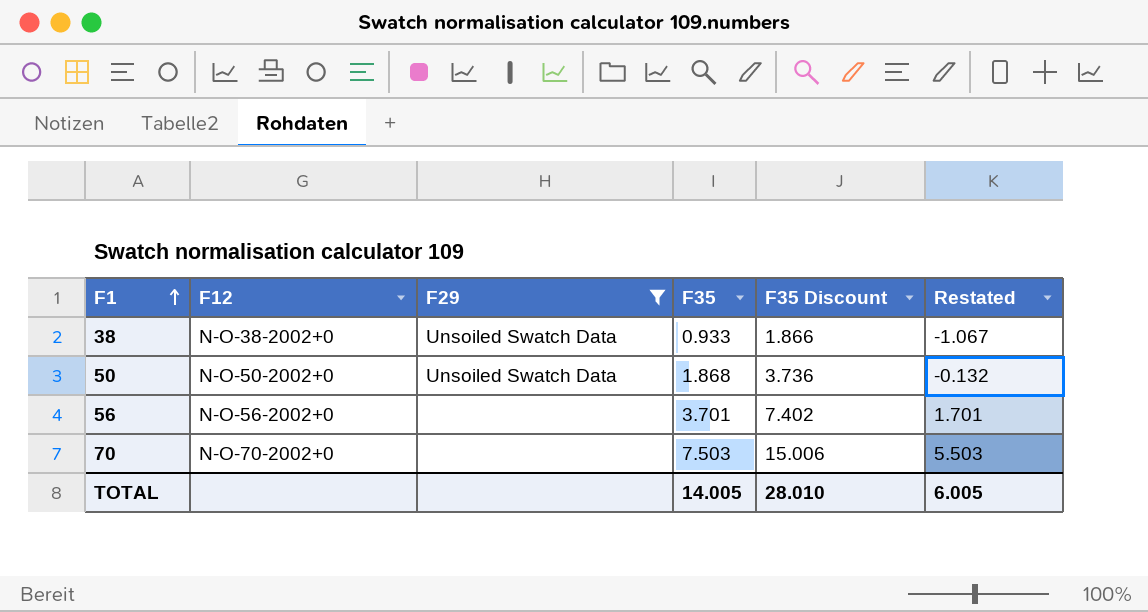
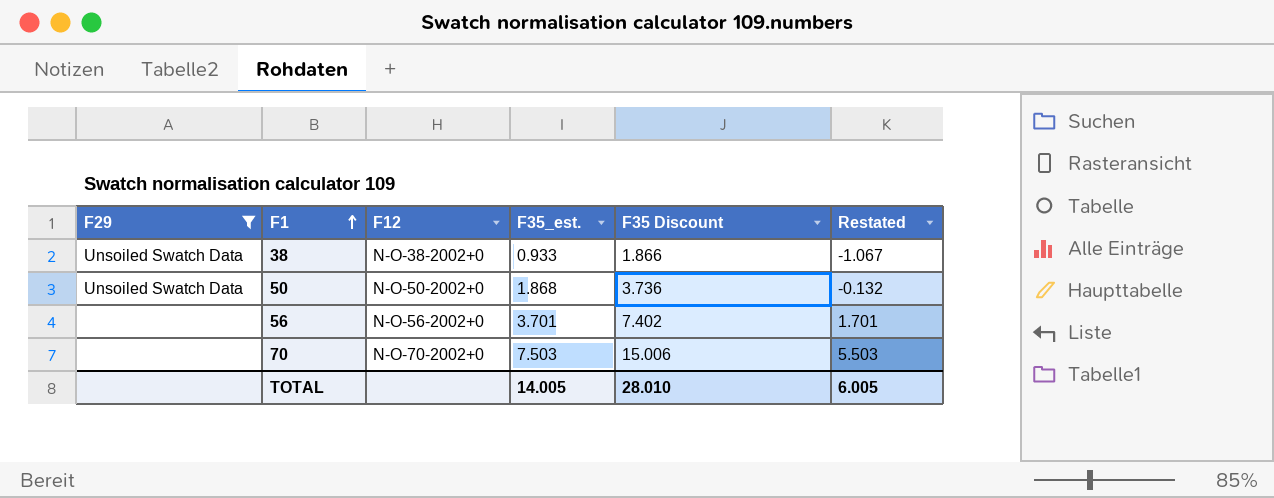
column F29 | position: 3 -> 1
column name: F35 -> F35_est.

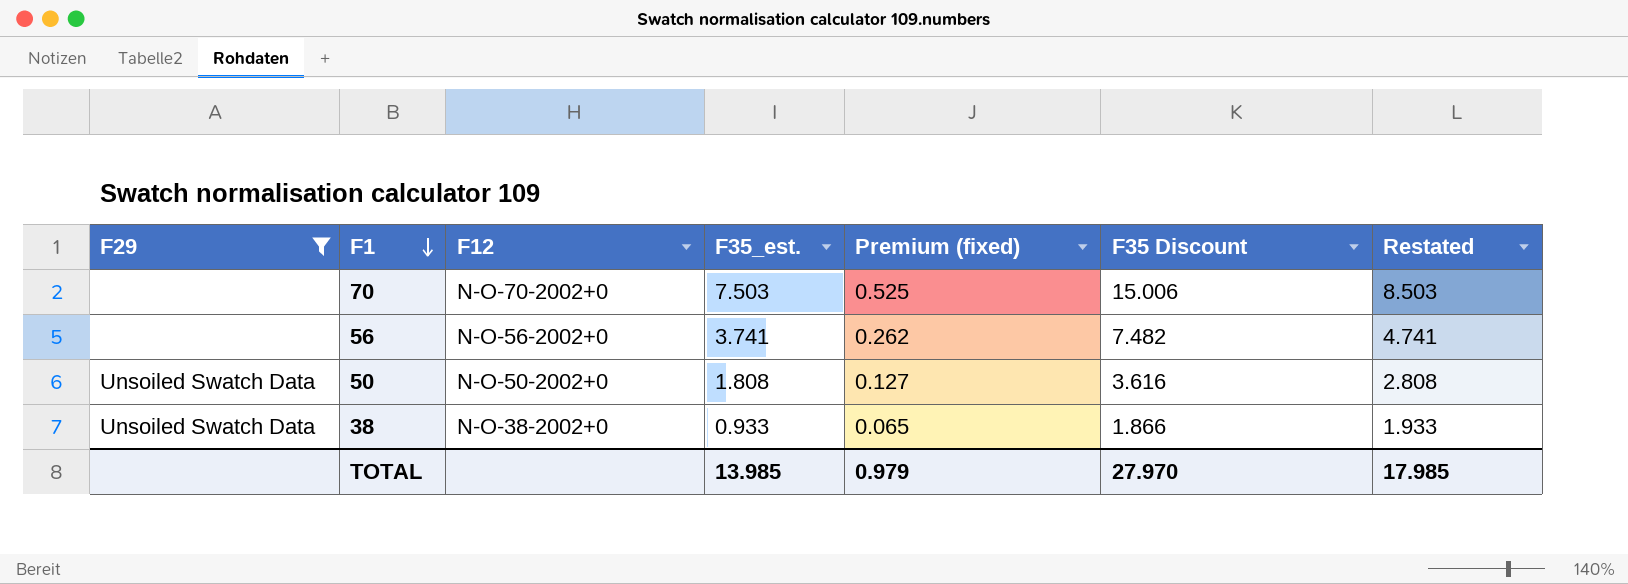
row order: F1 ascending -> F1 descending
column Premium (fixed) | formula: none -> [F35_est.] * 0.07
column Restated | formula: [F35_est.] - 2 -> [F35_est.] + 1
56 | F35_est.: 3.701 -> 3.741
56 | F35 Discount: 7.402 -> 7.482
50 | F35_est.: 1.868 -> 1.808
50 | F35 Discount: 3.736 -> 3.616
TOTAL | F35_est.: 14.005 -> 13.985
TOTAL | F35 Discount: 28.010 -> 27.970
TOTAL | Restated: 6.005 -> 17.985

